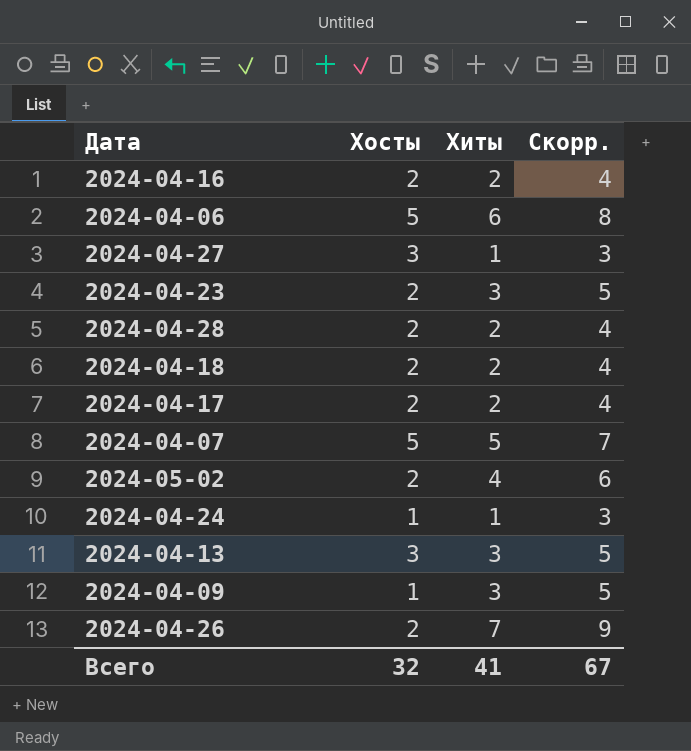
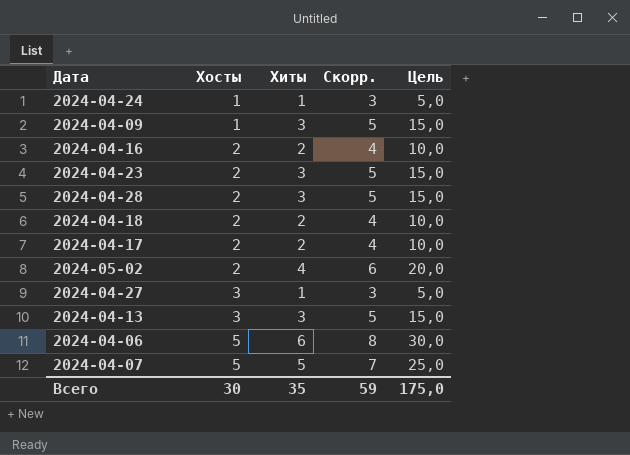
row order: none -> Хосты ascending
column Цель | formula: none -> [Хиты] * 5
row 2024-04-26: 2 | 7 | 9 -> none
2024-04-28 | Хиты: 2 -> 3
2024-04-28 | Скорр.: 4 -> 5
Всего | Хосты: 32 -> 30
Всего | Хиты: 41 -> 35
Всего | Скорр.: 67 -> 59

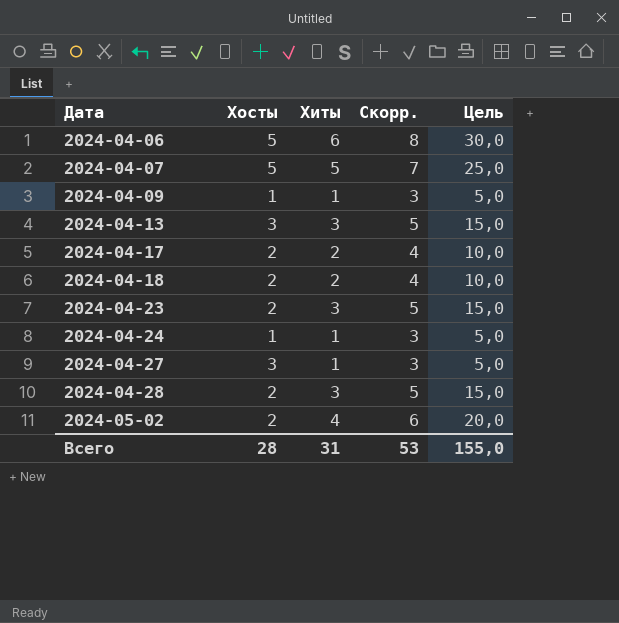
row order: Хосты ascending -> Дата ascending
row 2024-04-16: 2 | 2 | 4 | 10,0 -> none
2024-04-09 | Хиты: 3 -> 1
2024-04-09 | Скорр.: 5 -> 3
2024-04-09 | Цель: 15,0 -> 5,0
Всего | Хосты: 30 -> 28
Всего | Хиты: 35 -> 31
Всего | Скорр.: 59 -> 53
Всего | Цель: 175,0 -> 155,0

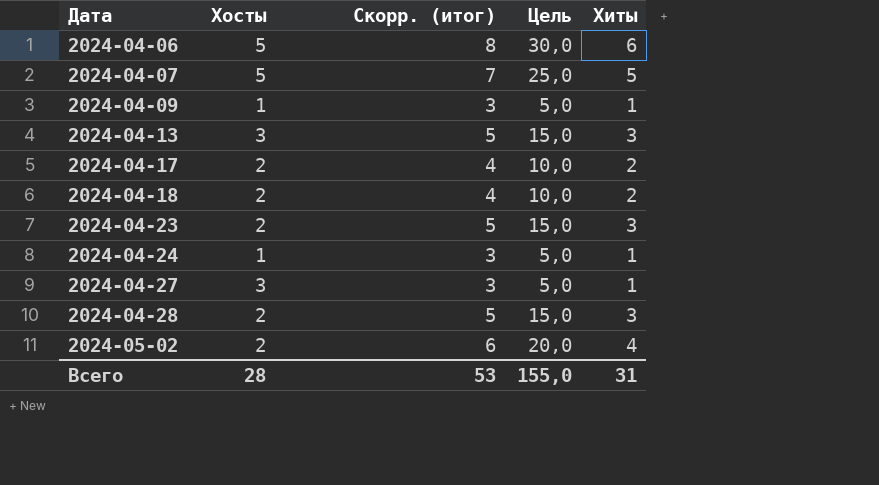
column name: Скорр. -> Скорр. (итог)
column Хиты | position: 3 -> 5

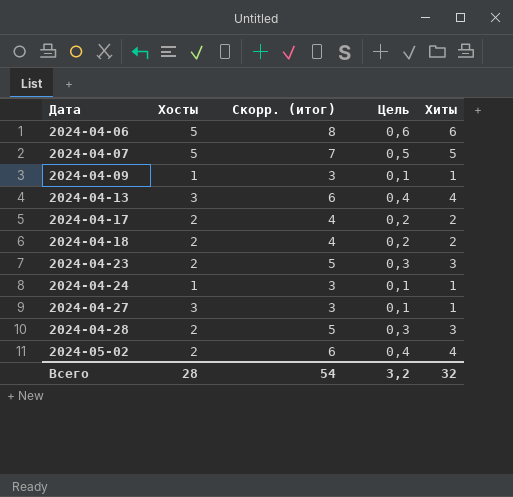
column Цель | formula: [Хиты] * 5 -> [Хиты] * 0,1
2024-04-13 | Скорр. (итог): 5 -> 6
2024-04-13 | Хиты: 3 -> 4
Всего | Скорр. (итог): 53 -> 54
Всего | Цель: 155,0 -> 3,2
Всего | Хиты: 31 -> 32

